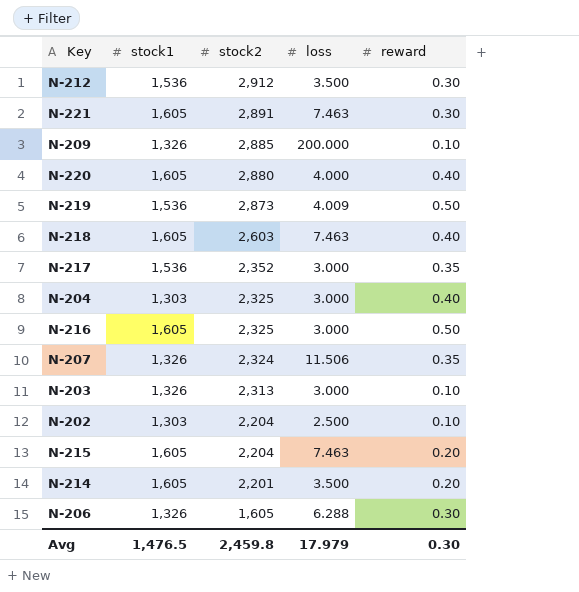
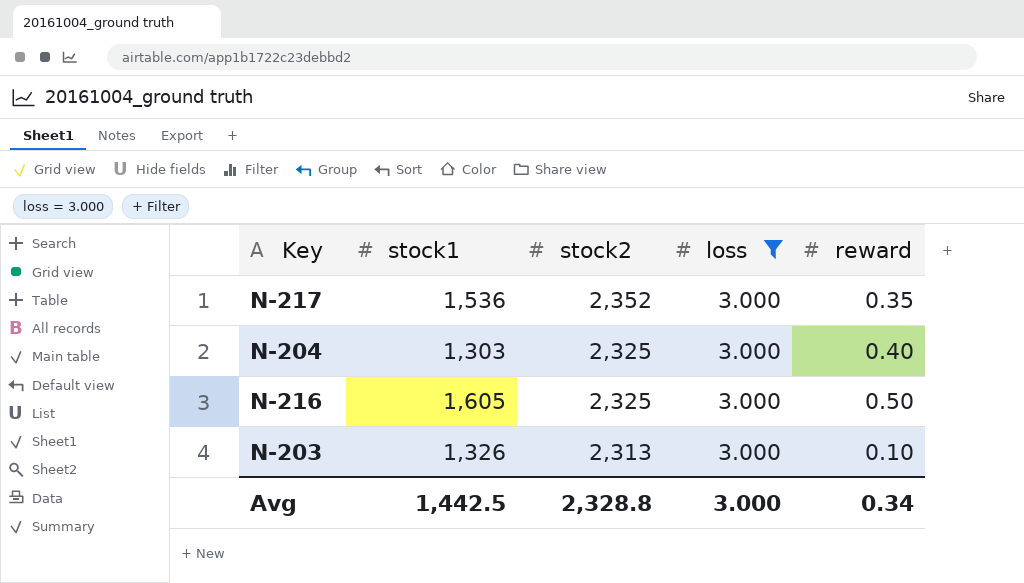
filter: none -> loss = 3.000
Avg | stock1: 1,476.5 -> 1,442.5
Avg | stock2: 2,459.8 -> 2,328.8
Avg | loss: 17.979 -> 3.000
Avg | reward: 0.30 -> 0.34

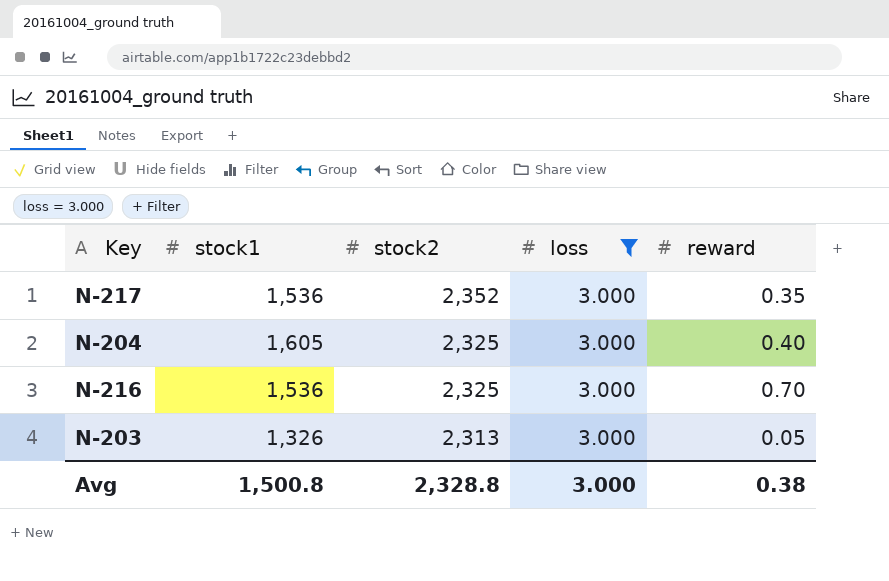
N-204 | stock1: 1,303 -> 1,605
N-216 | stock1: 1,605 -> 1,536
N-216 | reward: 0.50 -> 0.70
N-203 | reward: 0.10 -> 0.05
Avg | stock1: 1,442.5 -> 1,500.8
Avg | reward: 0.34 -> 0.38

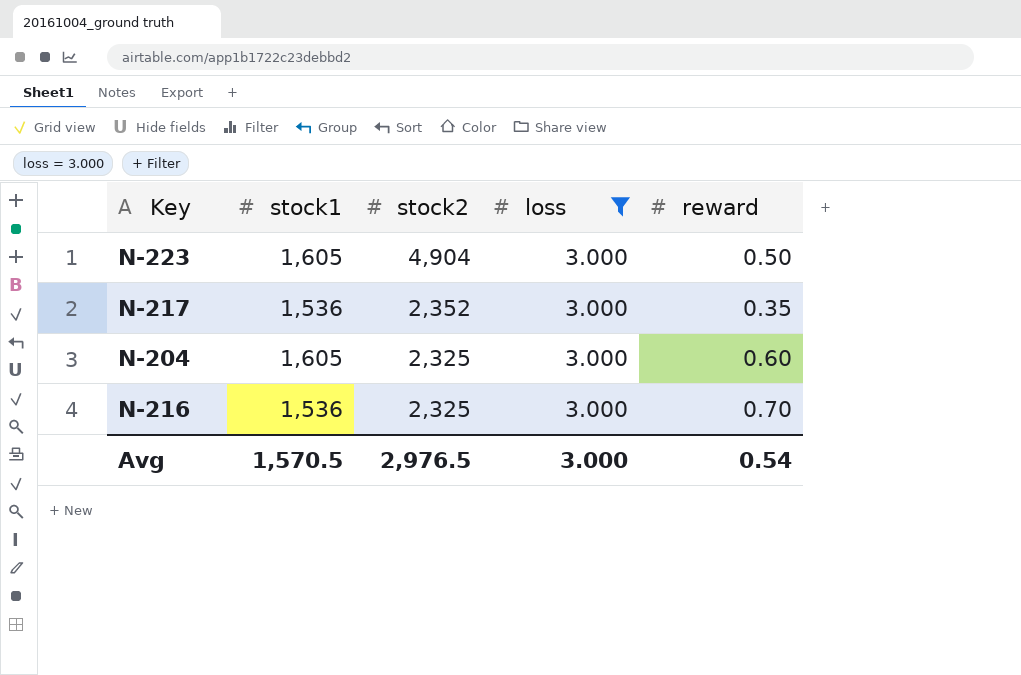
row N-203: 1,326 | 2,313 | 3.000 | 0.05 -> none
row N-223: none -> 1,605 | 4,904 | 3.000 | 0.50
N-204 | reward: 0.40 -> 0.60
Avg | stock1: 1,500.8 -> 1,570.5
Avg | stock2: 2,328.8 -> 2,976.5
Avg | reward: 0.38 -> 0.54

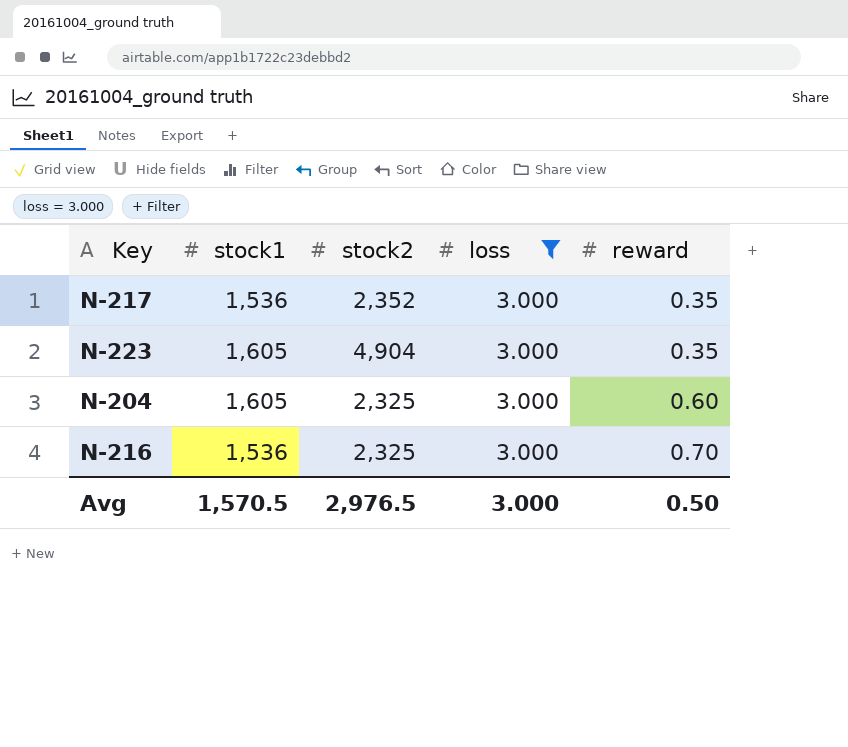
row order: stock2 descending -> reward ascending
N-223 | reward: 0.50 -> 0.35
Avg | reward: 0.54 -> 0.50

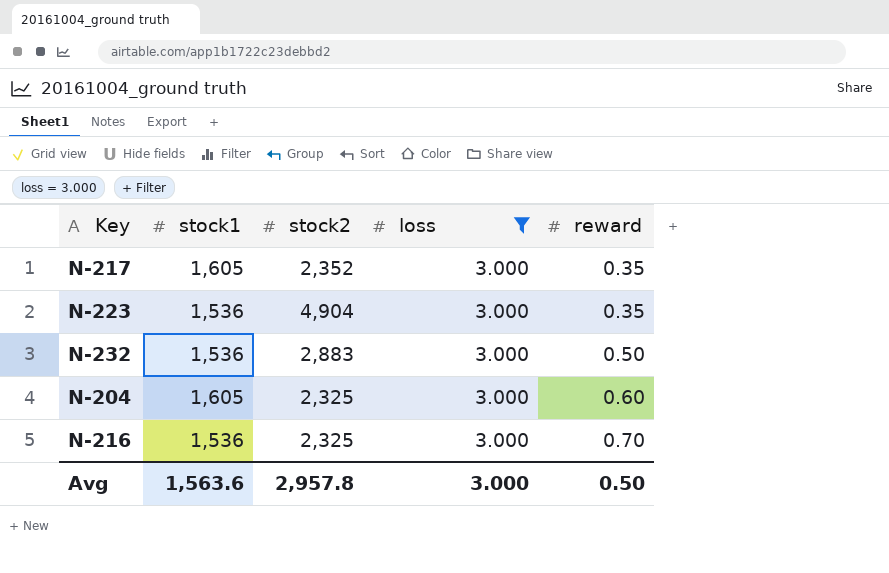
N-217 | stock1: 1,536 -> 1,605
N-223 | stock1: 1,605 -> 1,536
row N-232: none -> 1,536 | 2,883 | 3.000 | 0.50
Avg | stock1: 1,570.5 -> 1,563.6
Avg | stock2: 2,976.5 -> 2,957.8

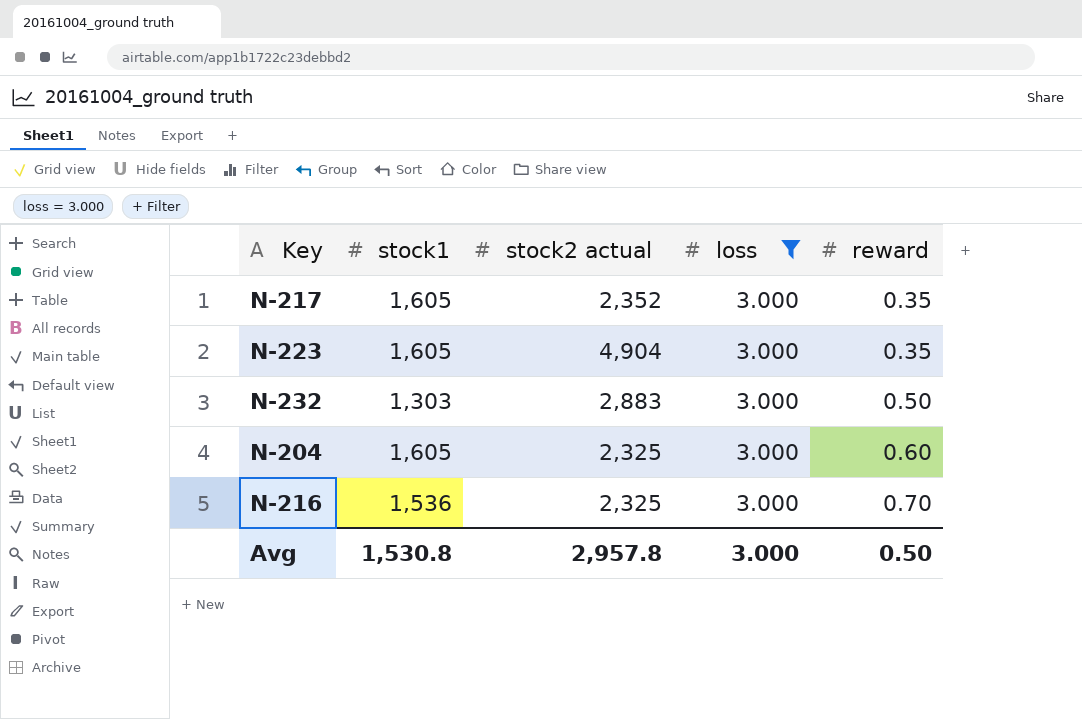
column name: stock2 -> stock2 actual
N-223 | stock1: 1,536 -> 1,605
N-232 | stock1: 1,536 -> 1,303
Avg | stock1: 1,563.6 -> 1,530.8

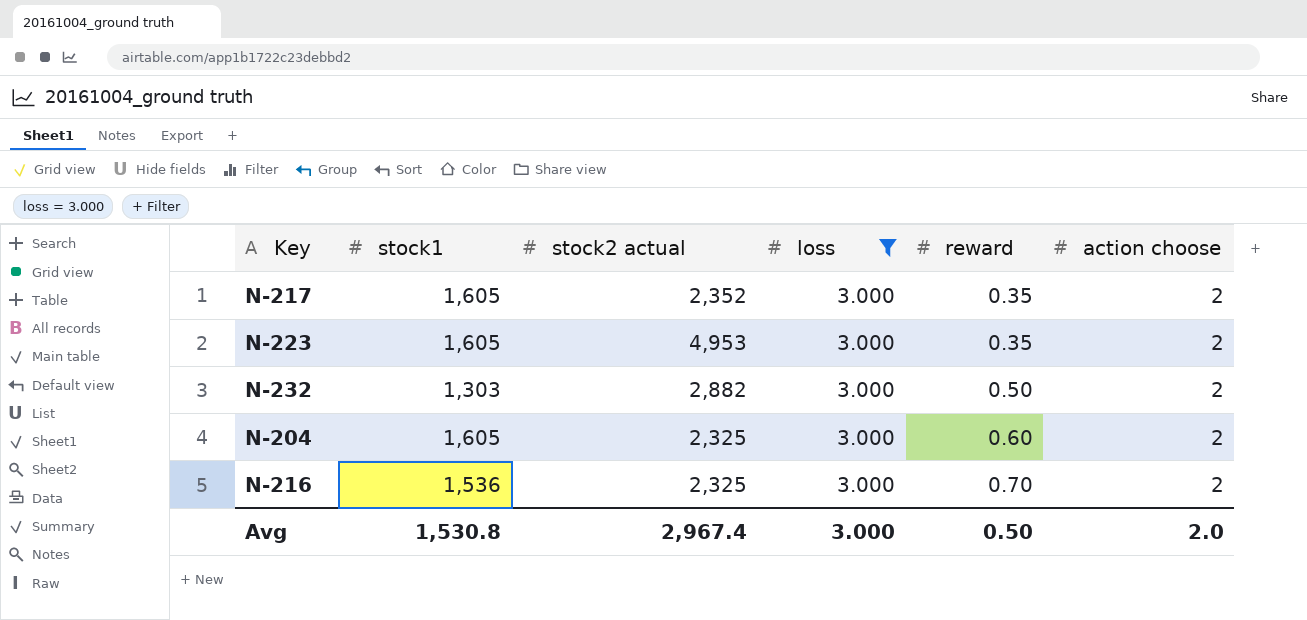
column action choose | position: none -> 6
N-223 | stock2 actual: 4,904 -> 4,953
N-232 | stock2 actual: 2,883 -> 2,882
Avg | stock2 actual: 2,957.8 -> 2,967.4

